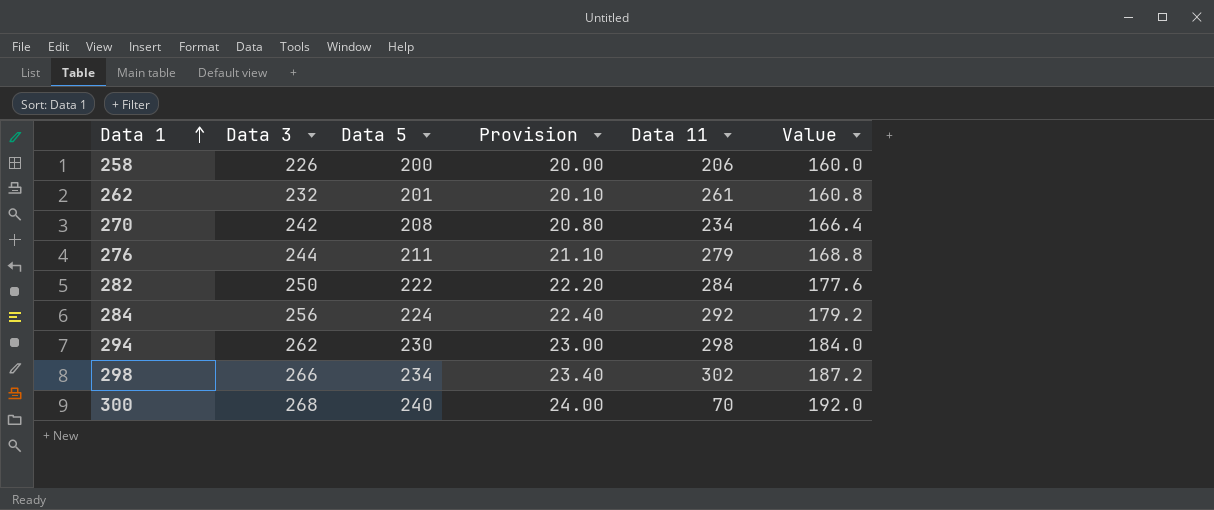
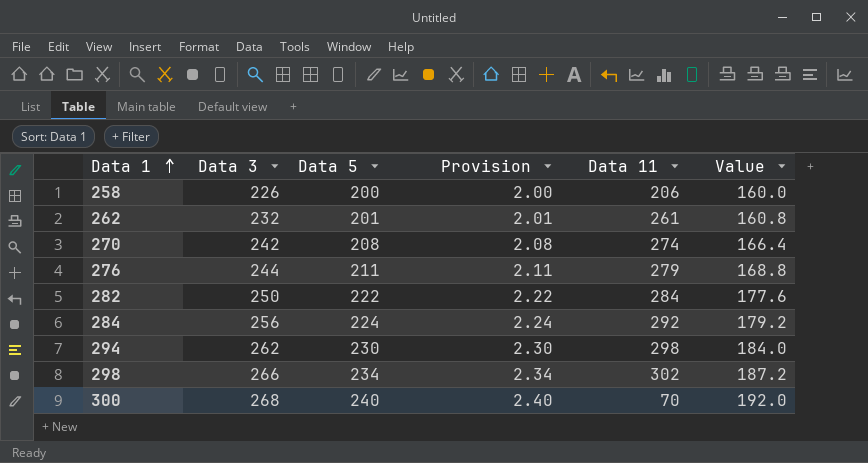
column Provision | formula: [Data 5] * 0.1 -> [Data 5] * 0.01
270 | Data 11: 234 -> 274

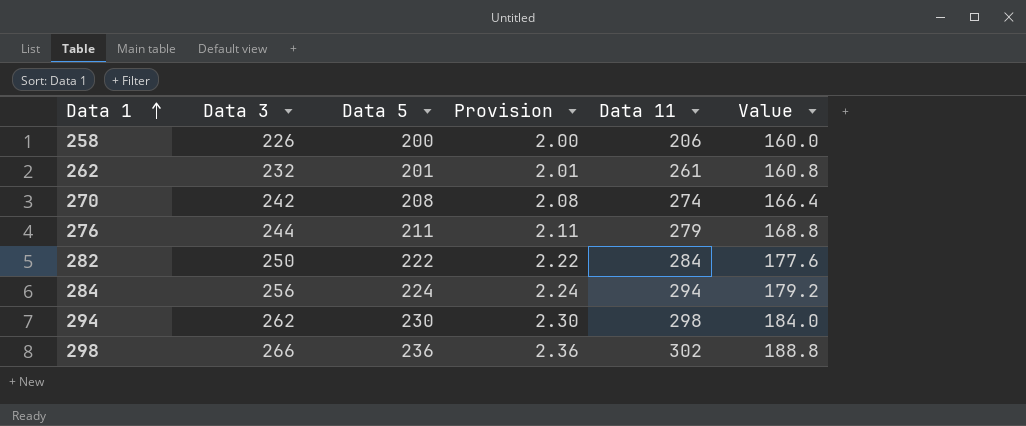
row 300: 268 | 240 | 2.40 | 70 | 192.0 -> none
284 | Data 11: 292 -> 294
298 | Data 5: 234 -> 236
298 | Provision: 2.34 -> 2.36
298 | Value: 187.2 -> 188.8

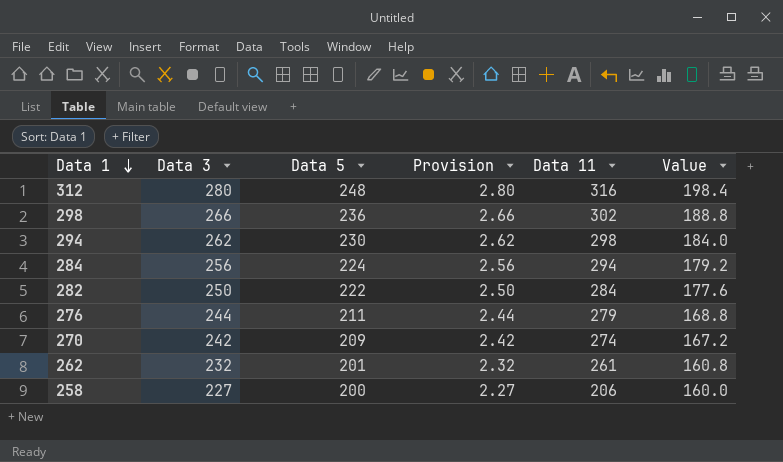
row order: Data 1 ascending -> Data 1 descending
column Provision | formula: [Data 5] * 0.01 -> [Data 3] * 0.01
row 312: none -> 280 | 248 | 2.80 | 316 | 198.4
270 | Data 5: 208 -> 209
270 | Value: 166.4 -> 167.2
258 | Data 3: 226 -> 227

